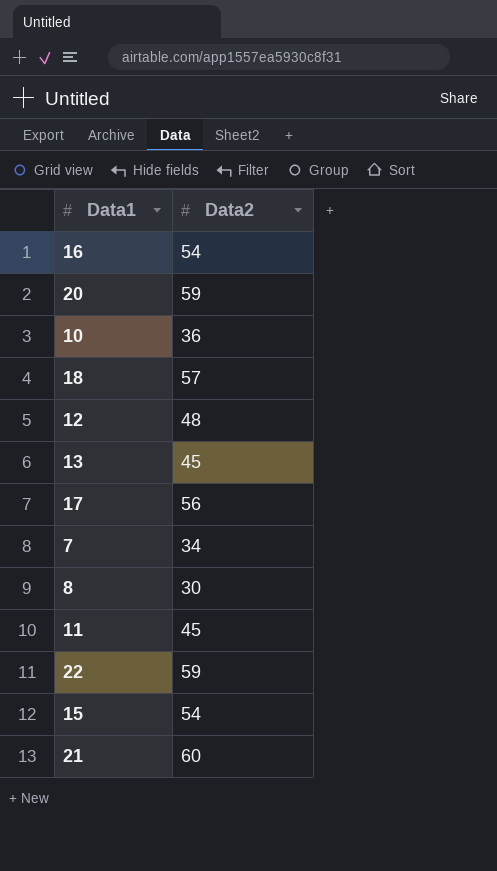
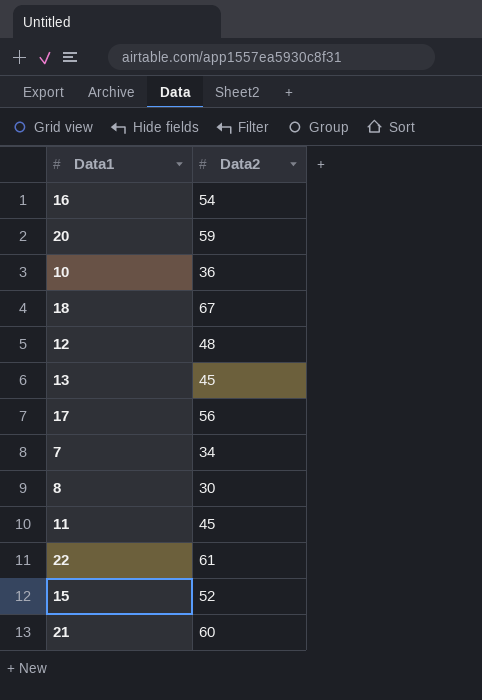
18 | Data2: 57 -> 67
22 | Data2: 59 -> 61
15 | Data2: 54 -> 52

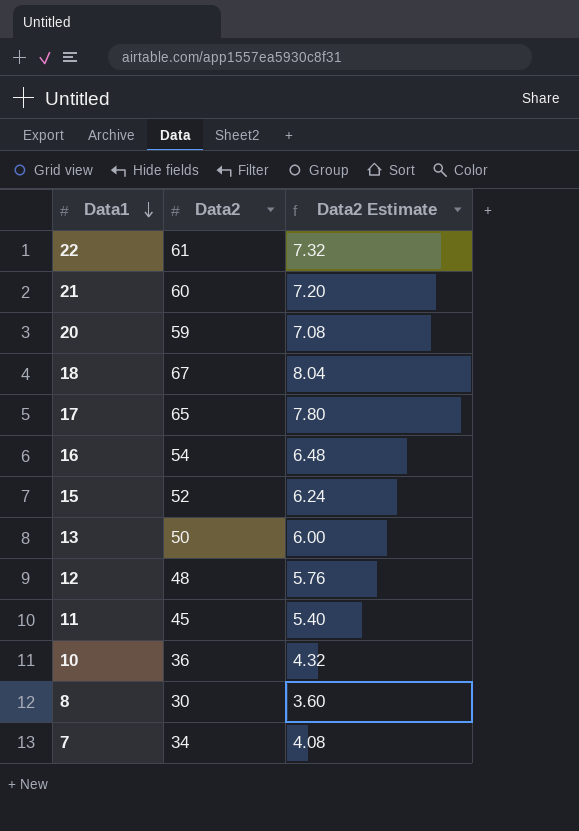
row order: none -> Data1 descending
column Data2 Estimate | formula: none -> [Data2] * 0.12
17 | Data2: 56 -> 65
13 | Data2: 45 -> 50

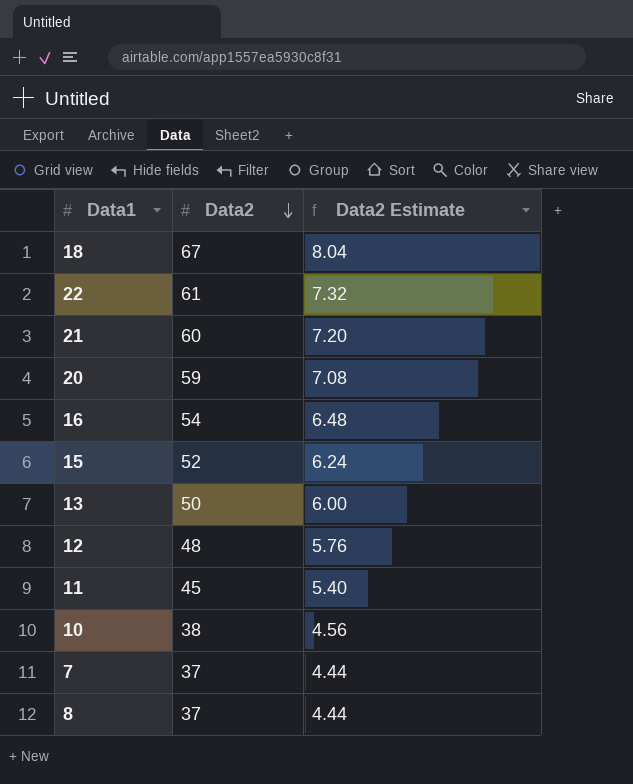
row order: Data1 descending -> Data2 descending
row 17: 65 | 7.80 -> none
10 | Data2: 36 -> 38
10 | Data2 Estimate: 4.32 -> 4.56
7 | Data2: 34 -> 37
7 | Data2 Estimate: 4.08 -> 4.44
8 | Data2: 30 -> 37
8 | Data2 Estimate: 3.60 -> 4.44

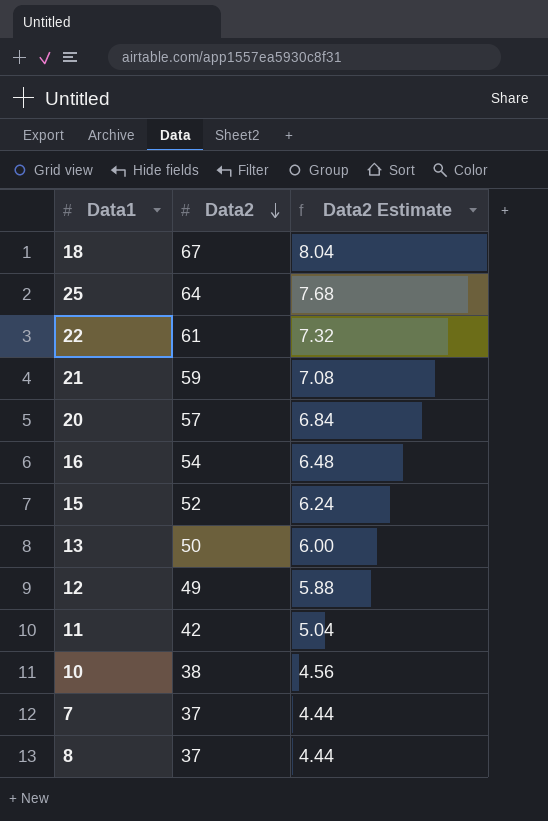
row 25: none -> 64 | 7.68
21 | Data2: 60 -> 59
21 | Data2 Estimate: 7.20 -> 7.08
20 | Data2: 59 -> 57
20 | Data2 Estimate: 7.08 -> 6.84
12 | Data2: 48 -> 49
12 | Data2 Estimate: 5.76 -> 5.88
11 | Data2: 45 -> 42
11 | Data2 Estimate: 5.40 -> 5.04

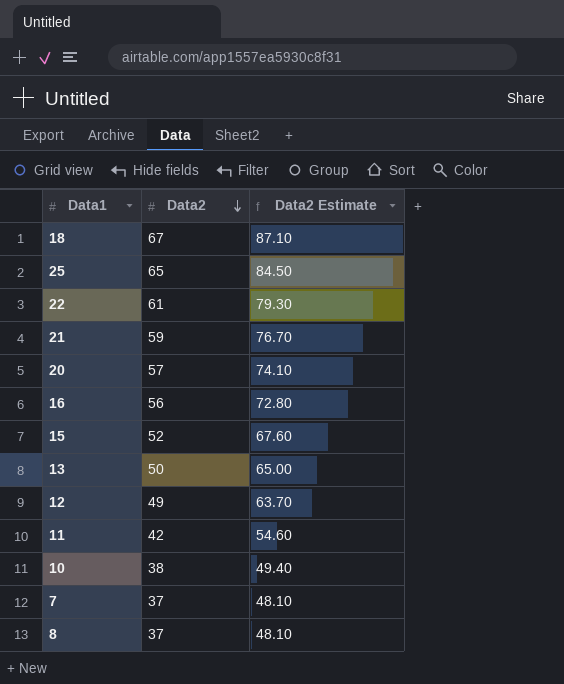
column Data2 Estimate | formula: [Data2] * 0.12 -> [Data2] * 1.3
25 | Data2: 64 -> 65
16 | Data2: 54 -> 56

